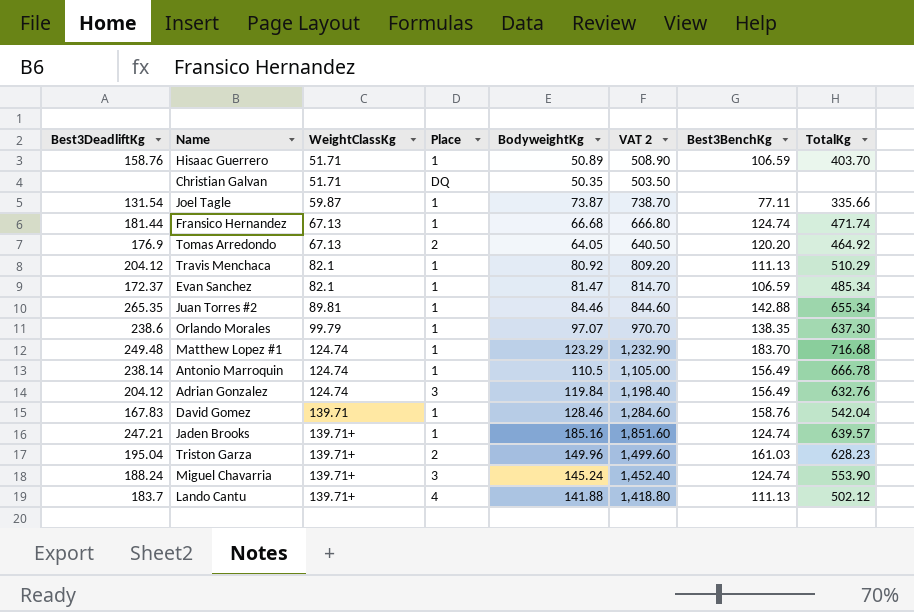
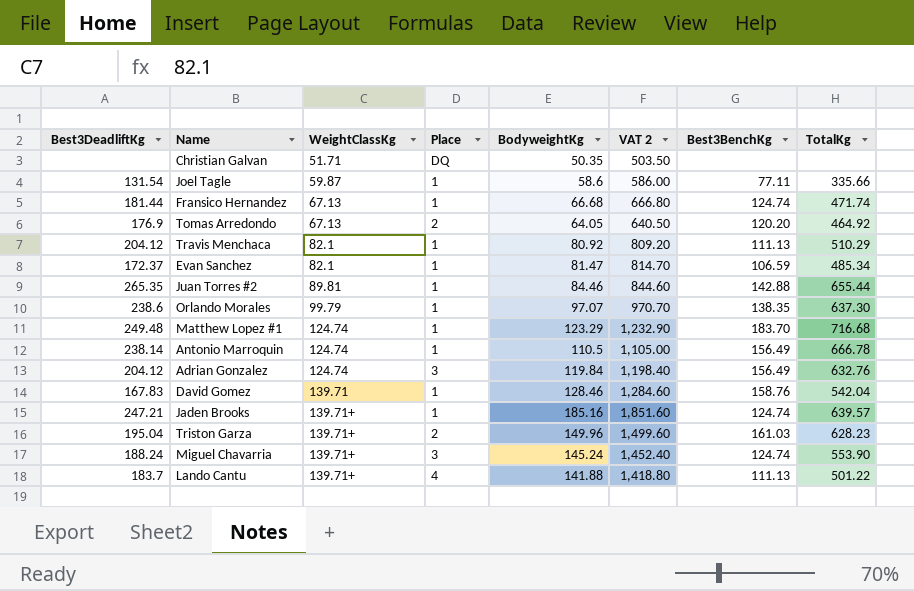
row Hisaac Guerrero: 158.76 | 51.71 | 1 | 50.89 | 508.90 | 106.59 | 403.70 -> none
Joel Tagle | BodyweightKg: 73.87 -> 58.6
Joel Tagle | VAT 2: 738.70 -> 586.00
Juan Torres #2 | TotalKg: 655.34 -> 655.44
Lando Cantu | TotalKg: 502.12 -> 501.22

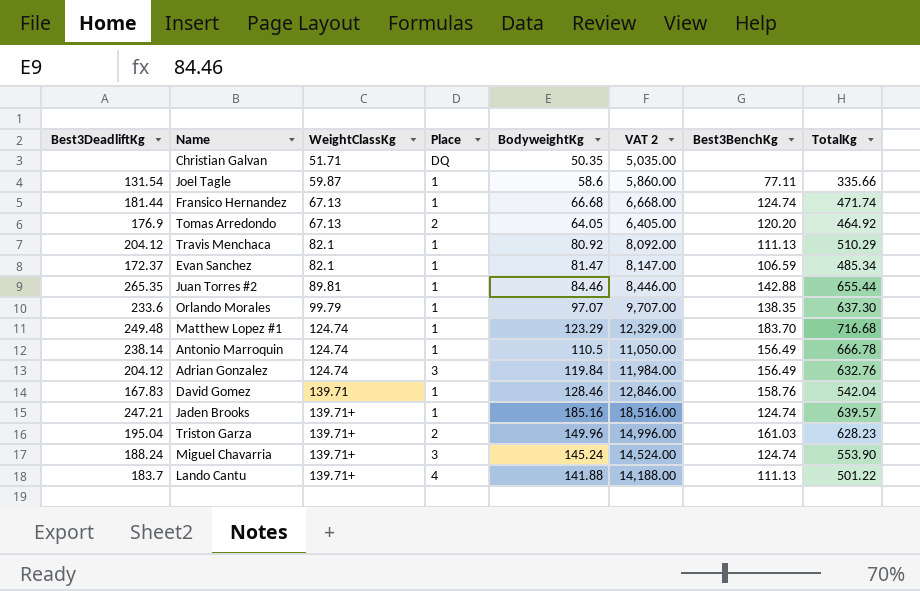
column VAT 2 | formula: [BodyweightKg] * 10 -> [BodyweightKg] * 100
Orlando Morales | Best3DeadliftKg: 238.6 -> 233.6

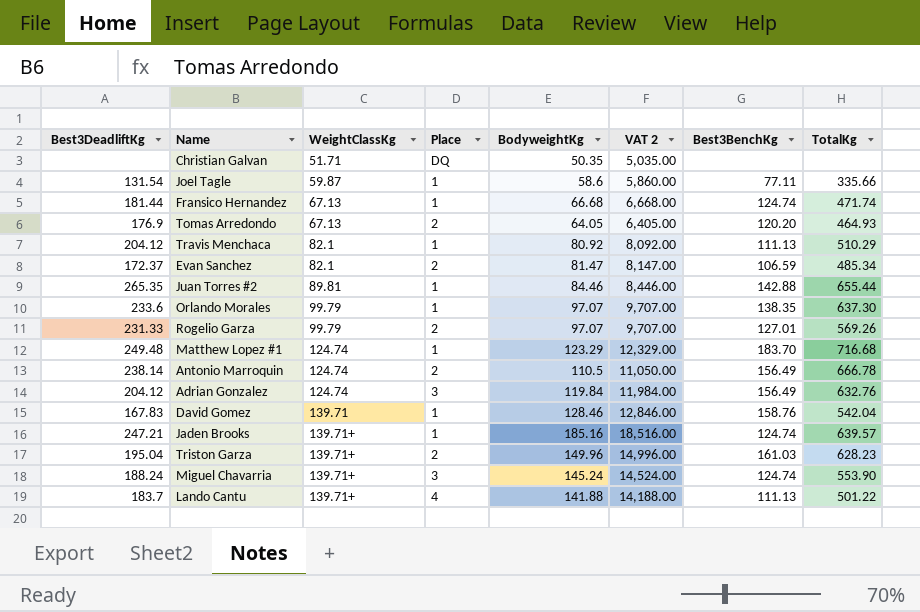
Tomas Arredondo | TotalKg: 464.92 -> 464.93
Evan Sanchez | Place: 1 -> 2
row Rogelio Garza: none -> 231.33 | 99.79 | 2 | 97.07 | 9,707.00 | 127.01 | 569.26
Antonio Marroquin | Place: 1 -> 2

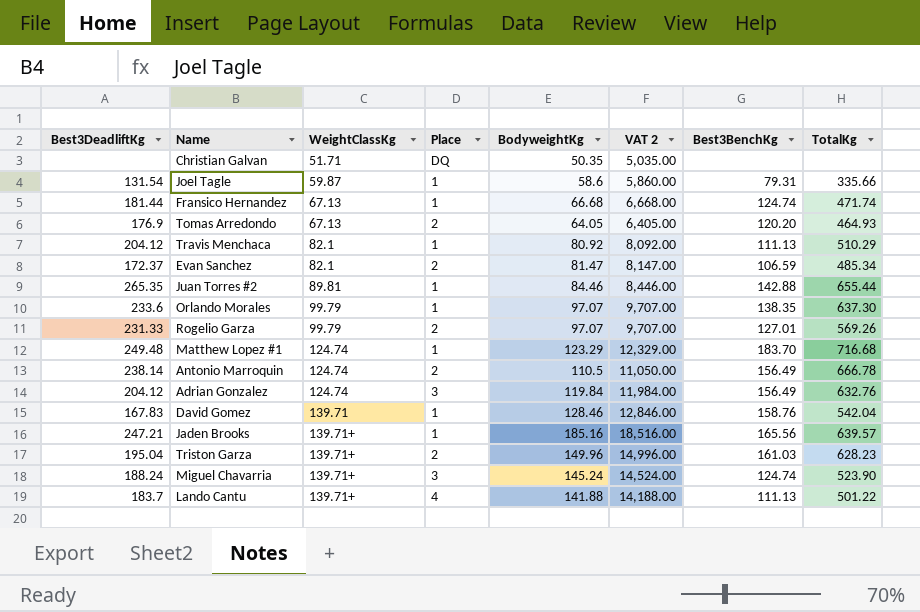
Joel Tagle | Best3BenchKg: 77.11 -> 79.31
Jaden Brooks | Best3BenchKg: 124.74 -> 165.56
Miguel Chavarria | TotalKg: 553.90 -> 523.90

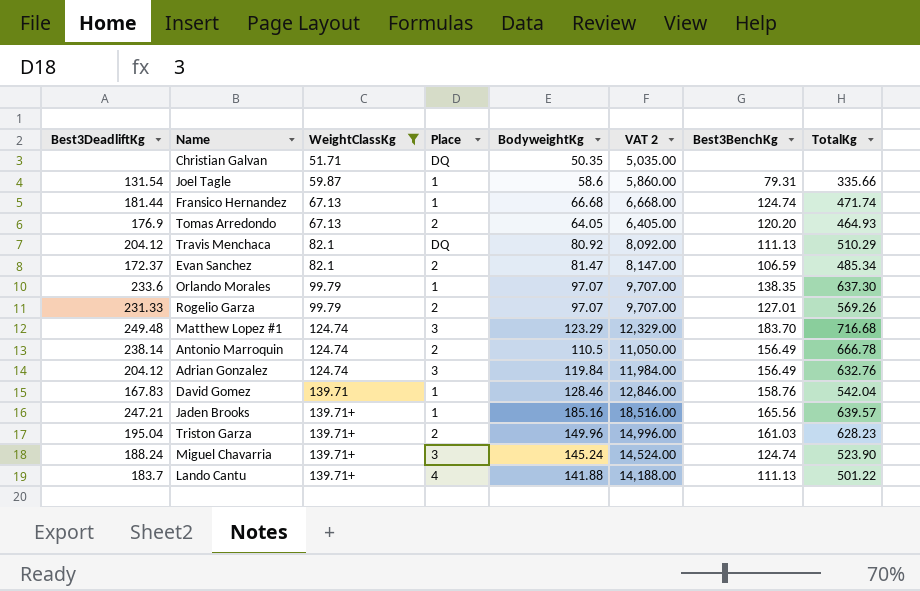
filter: none -> WeightClassKg != 89.81
Travis Menchaca | Place: 1 -> DQ
Matthew Lopez #1 | Place: 1 -> 3

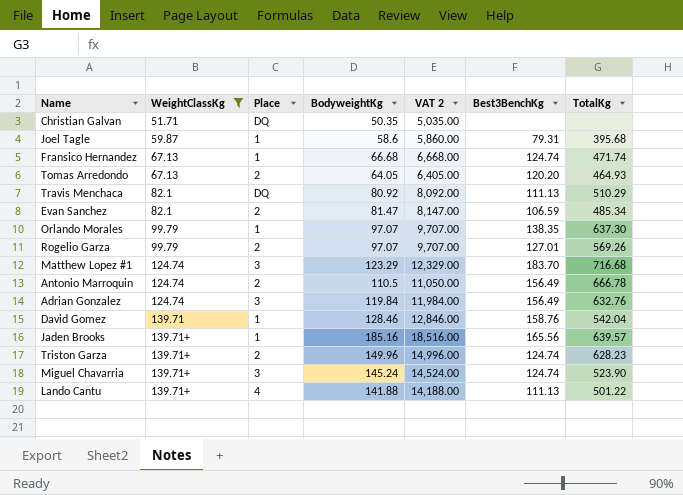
column Best3DeadliftKg | position: 1 -> none
Joel Tagle | TotalKg: 335.66 -> 395.68
Triston Garza | Best3BenchKg: 161.03 -> 124.74

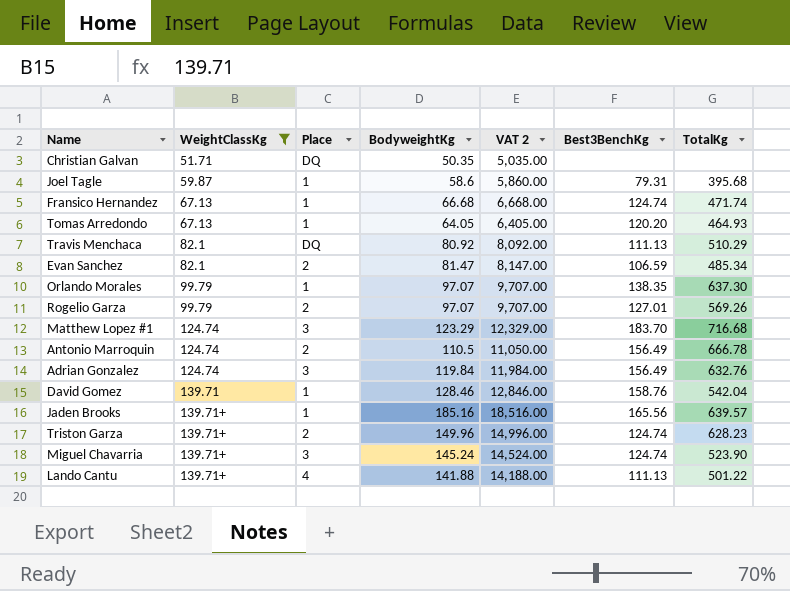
Tomas Arredondo | Place: 2 -> 1

